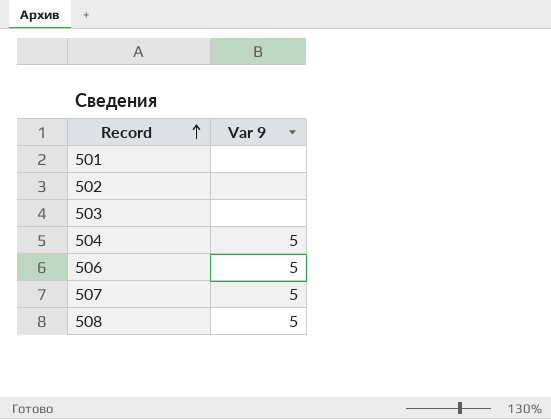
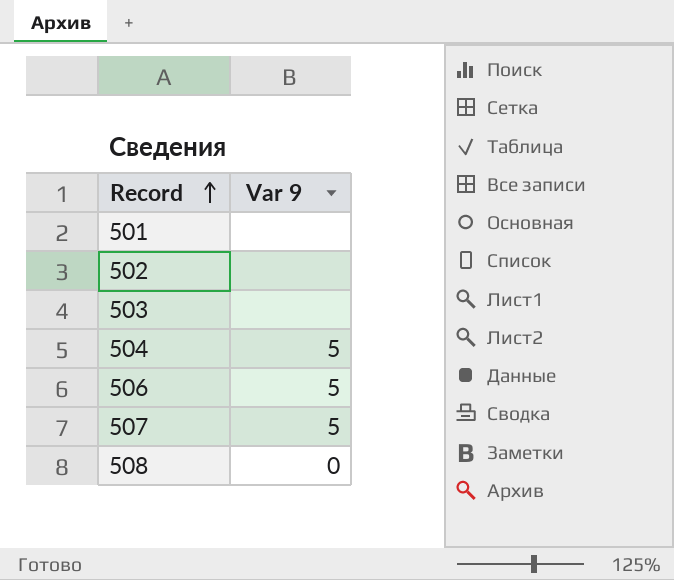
508 | Var 9: 5 -> 0

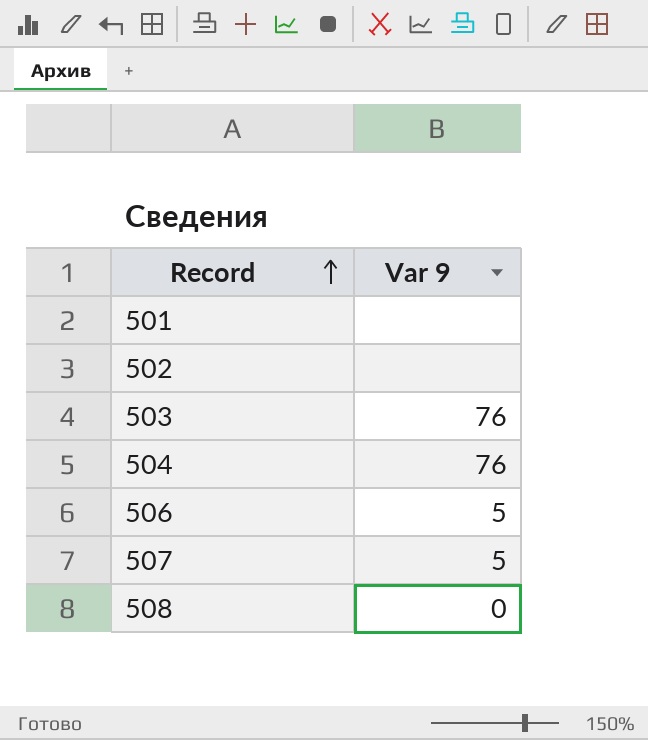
503 | Var 9: none -> 76
504 | Var 9: 5 -> 76

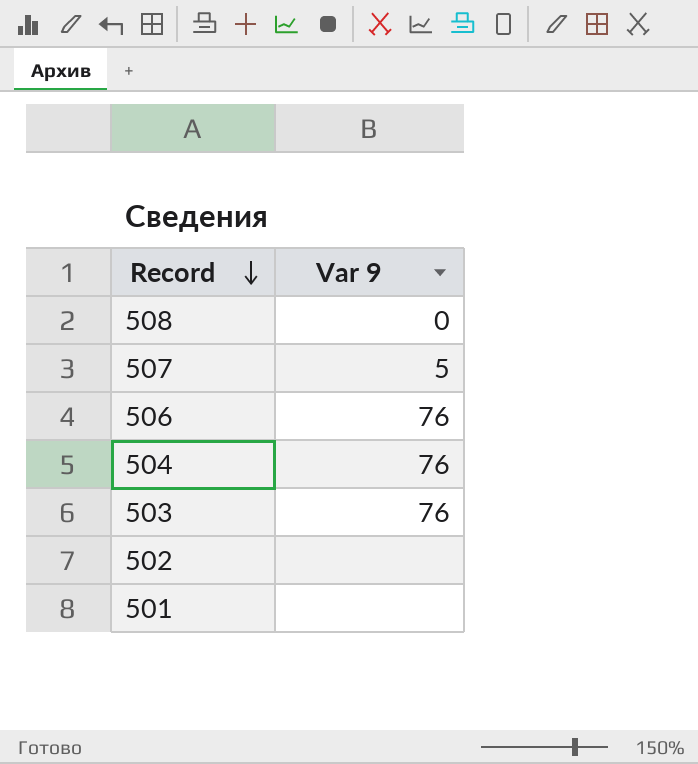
row order: Record ascending -> Record descending
506 | Var 9: 5 -> 76

